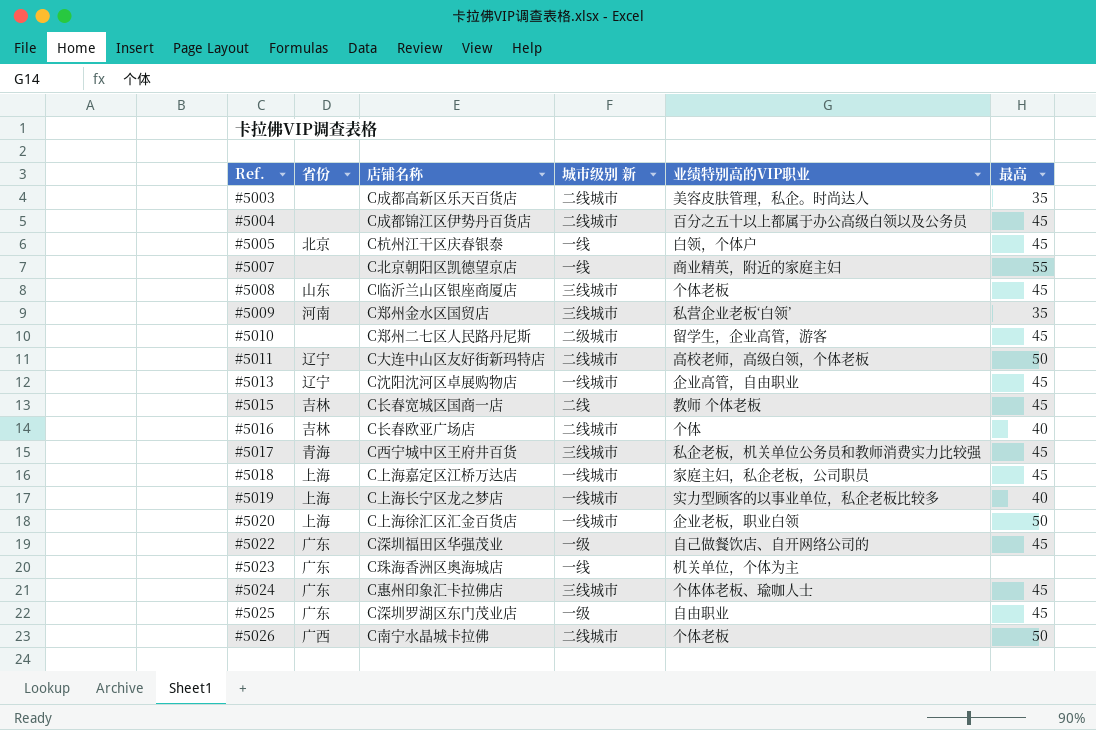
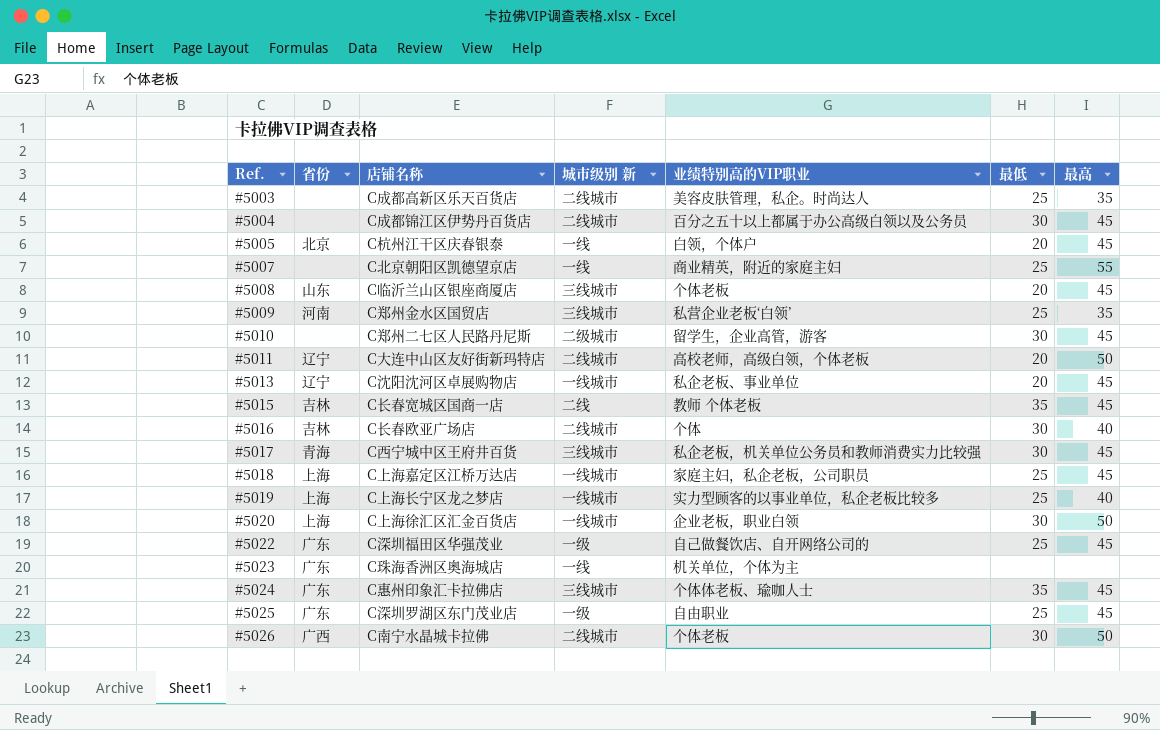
column 最低 | position: none -> 6
#5013 | 业绩特别高的VIP职业: 企业高管，自由职业 -> 私企老板、事业单位

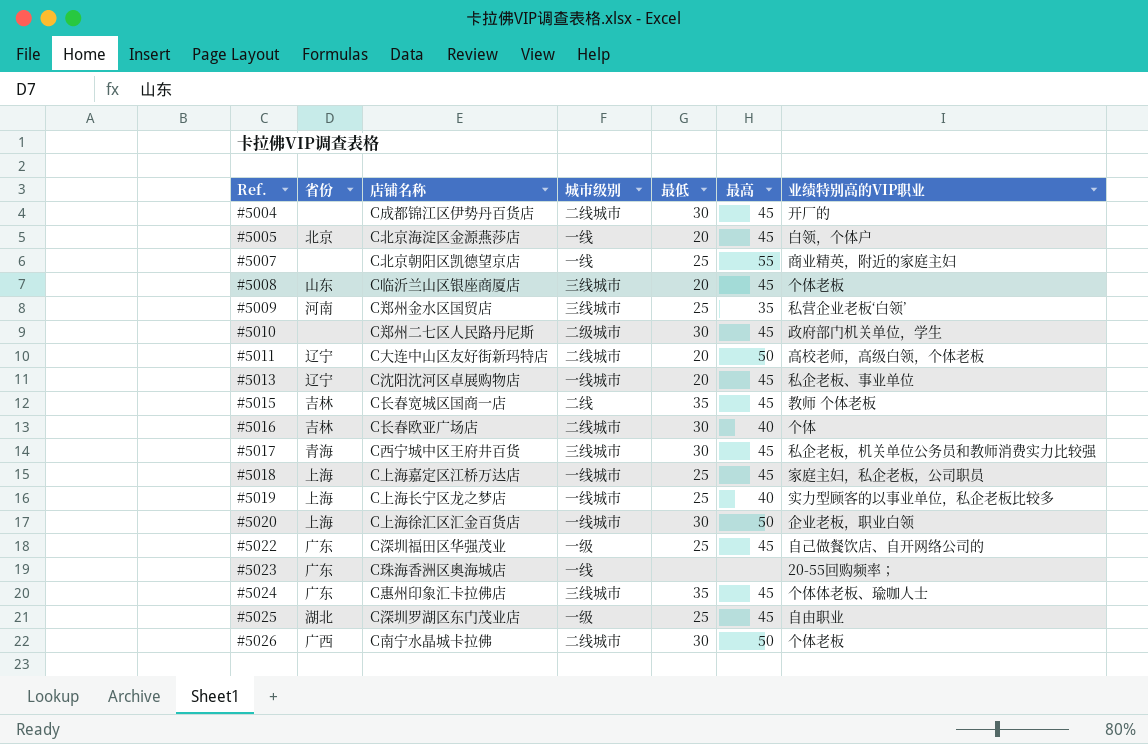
column name: 城市级别 新 -> 城市级别
column 业绩特别高的VIP职业 | position: 5 -> 7
row #5003: none | C成都高新区乐天百货店 | 二线城市 | 美容皮肤管理，私企。时尚达人 | 25 | 35 -> none
#5004 | 业绩特别高的VIP职业: 百分之五十以上都属于办公高级白领以及公务员 -> 开厂的
#5005 | 店铺名称: C杭州江干区庆春银泰 -> C北京海淀区金源燕莎店
#5010 | 业绩特别高的VIP职业: 留学生，企业高管，游客 -> 政府部门机关单位，学生
#5023 | 业绩特别高的VIP职业: 机关单位，个体为主 -> 20-55回购频率；
#5025 | 省份: 广东 -> 湖北

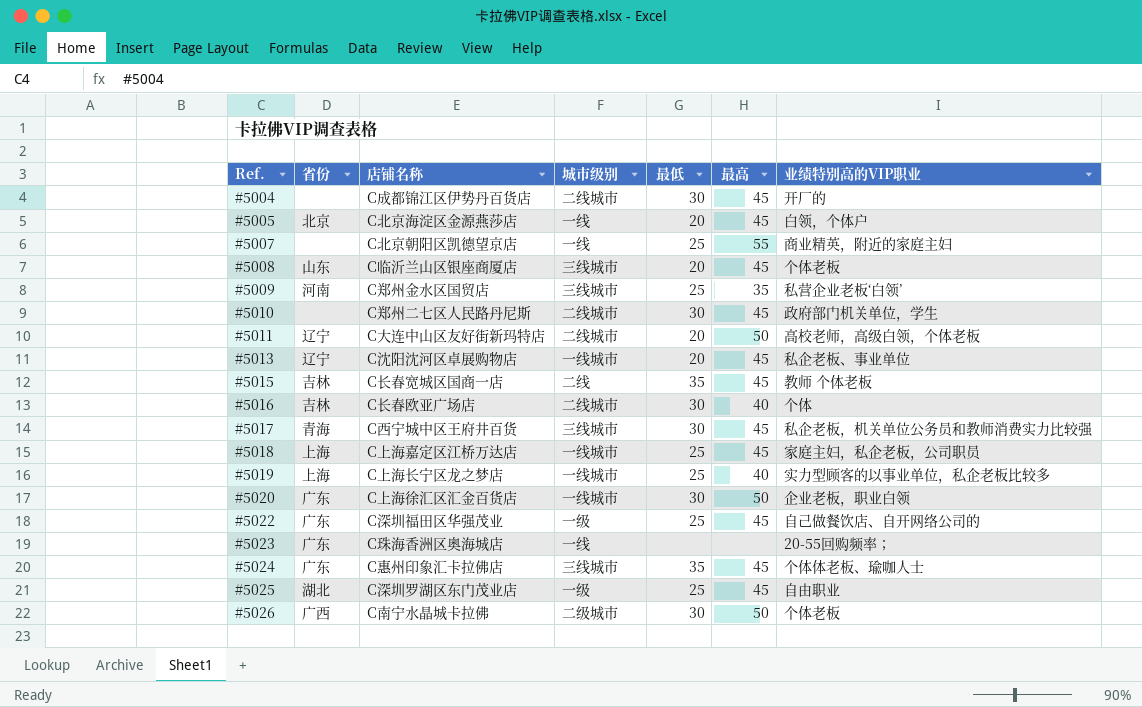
#5010 | 城市级别: 二级城市 -> 二线城市
#5020 | 省份: 上海 -> 广东
#5026 | 城市级别: 二线城市 -> 二级城市

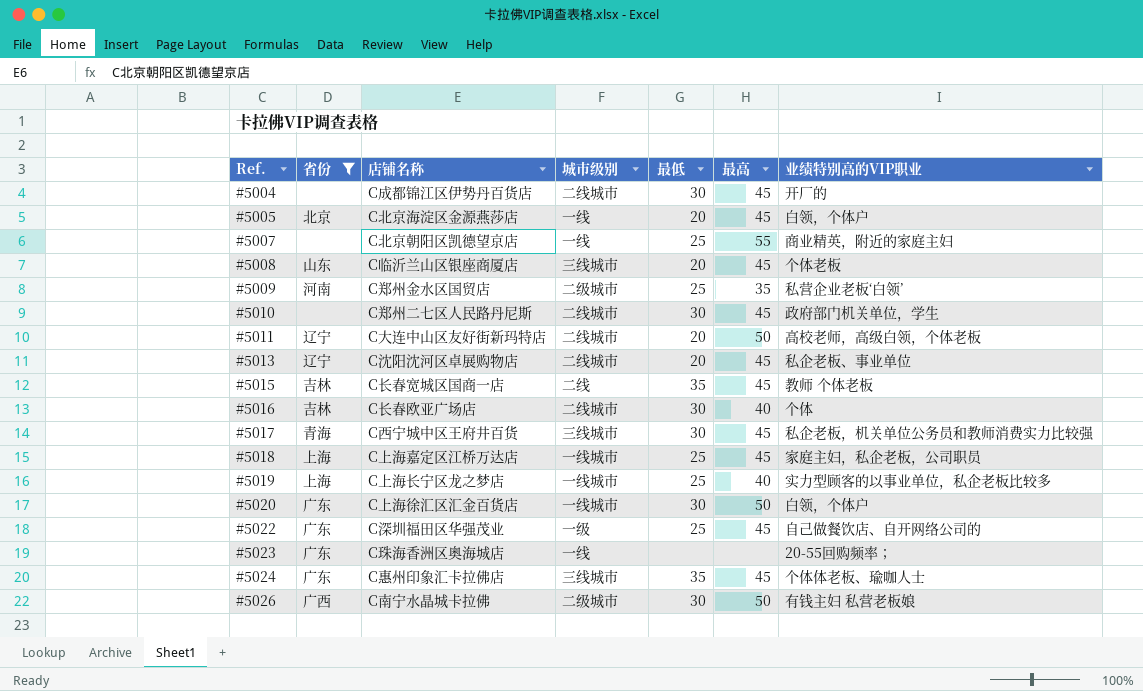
filter: none -> 省份 != 湖北
#5009 | 城市级别: 三线城市 -> 二级城市
#5013 | 城市级别: 一线城市 -> 二线城市
#5020 | 业绩特别高的VIP职业: 企业老板，职业白领 -> 白领，个体户
#5026 | 业绩特别高的VIP职业: 个体老板 -> 有钱主妇 私营老板娘

